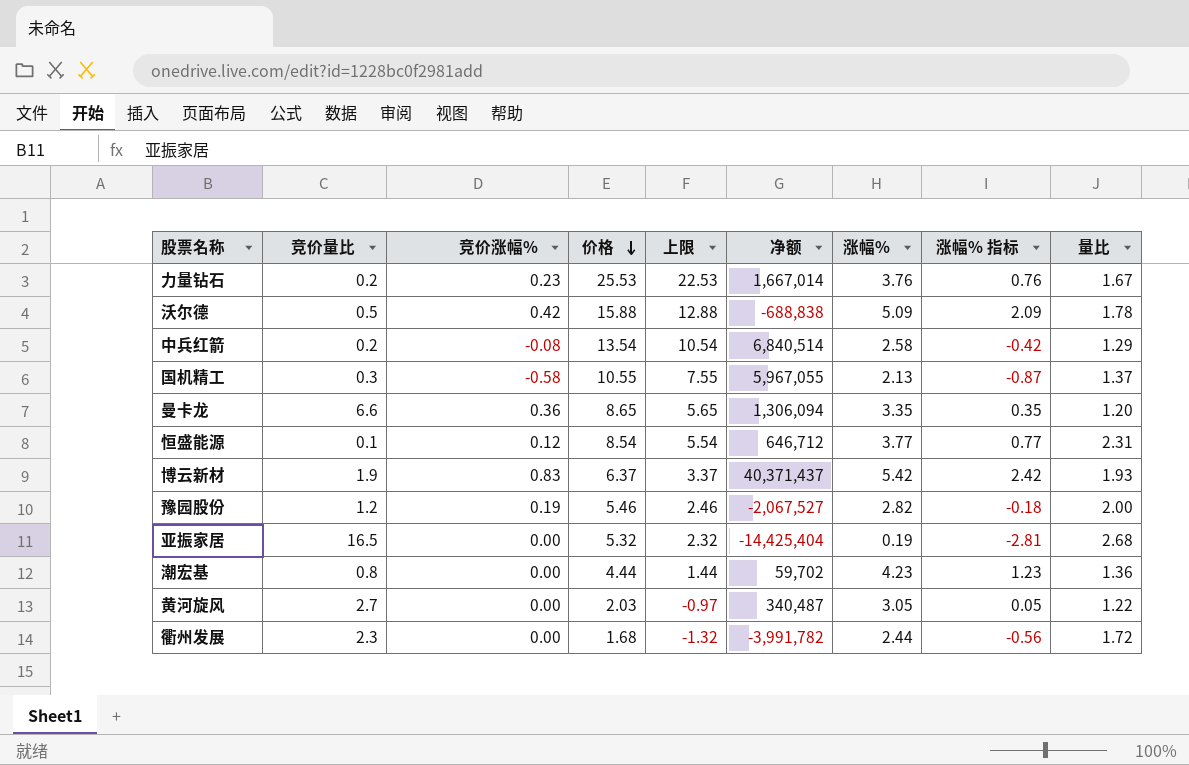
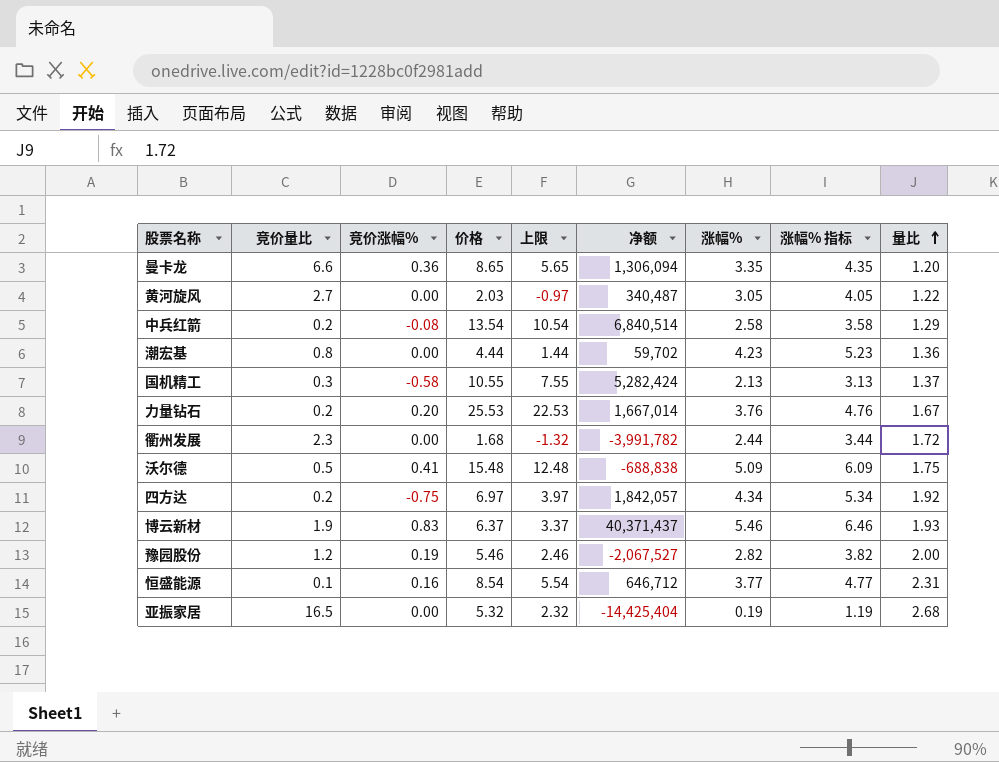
row order: 价格 descending -> 量比 ascending
column 涨幅% 指标 | formula: [涨幅%] - 3 -> [涨幅%] + 1
国机精工 | 净额: 5,967,055 -> 5,282,424
力量钻石 | 竞价涨幅%: 0.23 -> 0.20
沃尔德 | 竞价涨幅%: 0.42 -> 0.41
沃尔德 | 价格: 15.88 -> 15.48
沃尔德 | 上限: 12.88 -> 12.48
沃尔德 | 量比: 1.78 -> 1.75
row 四方达: none -> 0.2 | -0.75 | 6.97 | 3.97 | 1,842,057 | 4.34 | 5.34 | 1.92
博云新材 | 涨幅%: 5.42 -> 5.46
恒盛能源 | 竞价涨幅%: 0.12 -> 0.16

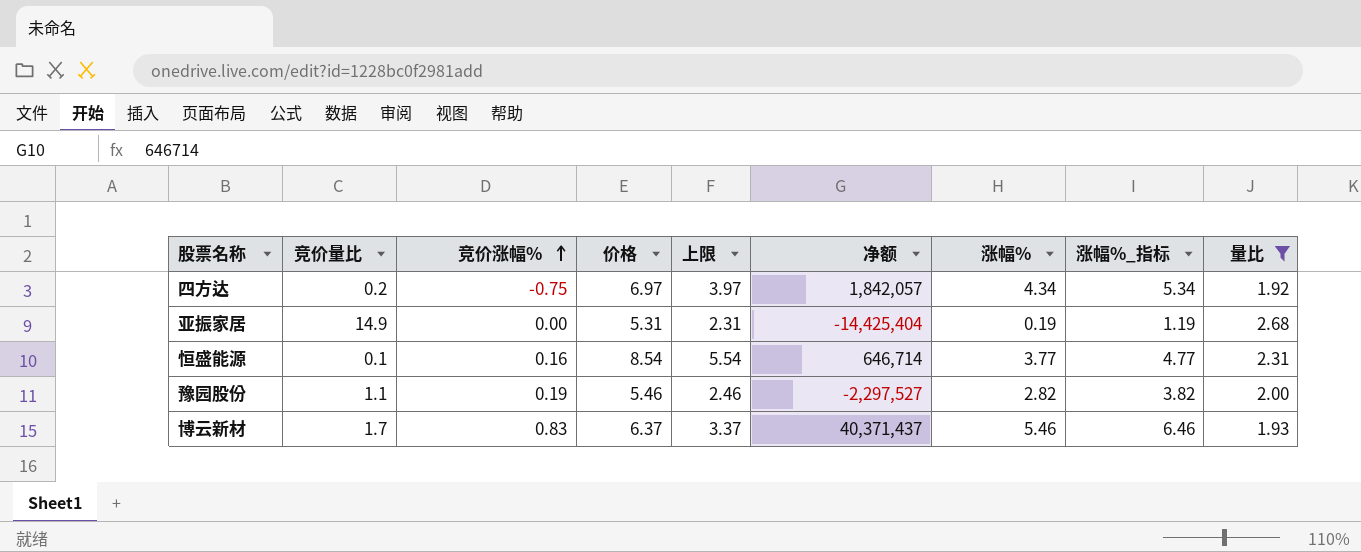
filter: none -> 量比 >= 1.92
row order: 量比 ascending -> 竞价涨幅% ascending
column name: 涨幅% 指标 -> 涨幅%_指标
亚振家居 | 竞价量比: 16.5 -> 14.9
亚振家居 | 价格: 5.32 -> 5.31
亚振家居 | 上限: 2.32 -> 2.31
恒盛能源 | 净额: 646,712 -> 646,714
豫园股份 | 竞价量比: 1.2 -> 1.1
豫园股份 | 净额: -2,067,527 -> -2,297,527
博云新材 | 竞价量比: 1.9 -> 1.7

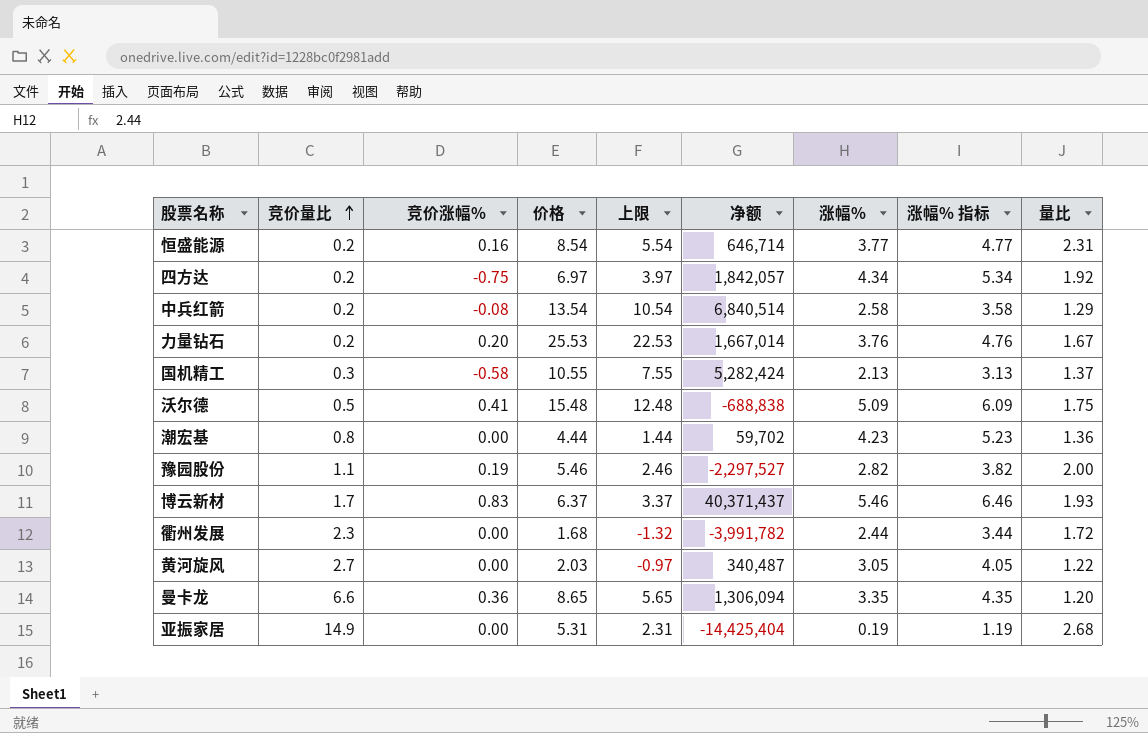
filter: 量比 >= 1.92 -> none
row order: 竞价涨幅% ascending -> 竞价量比 ascending
column name: 涨幅%_指标 -> 涨幅% 指标
恒盛能源 | 竞价量比: 0.1 -> 0.2

